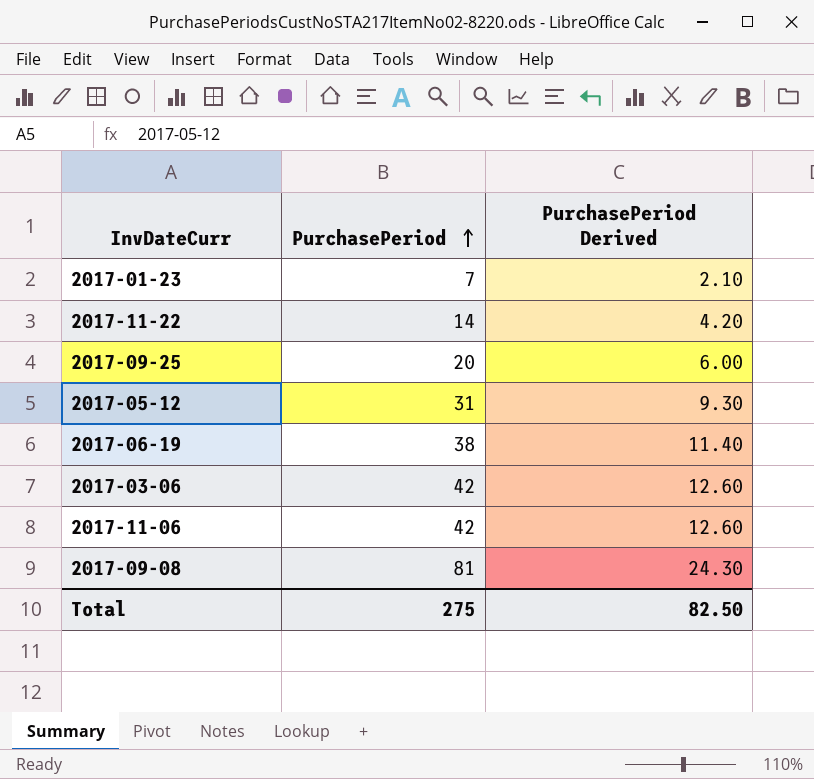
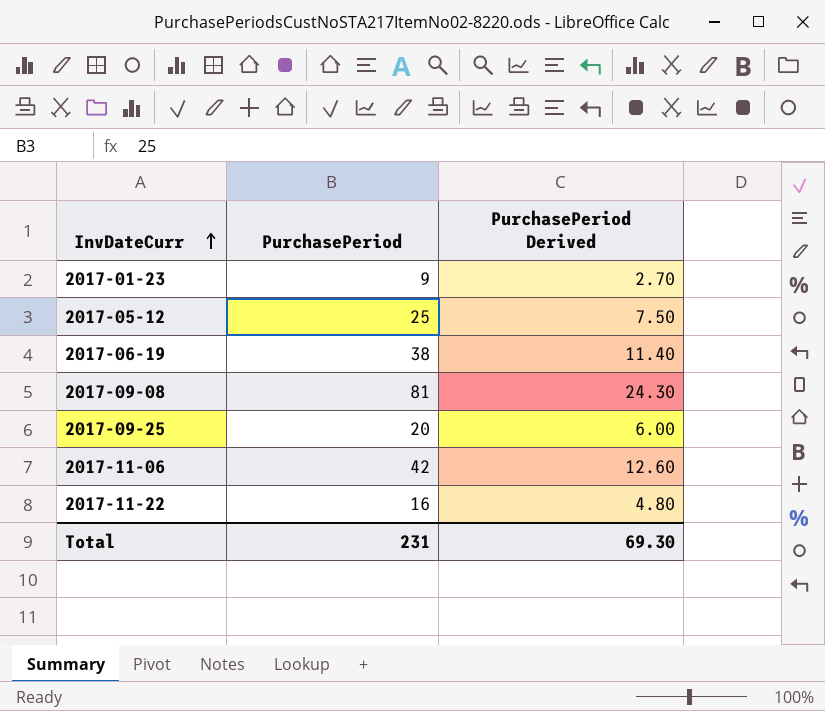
row order: PurchasePeriod ascending -> InvDateCurr ascending
row 2017-03-06: 42 | 12.60 -> none
2017-01-23 | PurchasePeriod: 7 -> 9
2017-01-23 | PurchasePeriod Derived: 2.10 -> 2.70
2017-05-12 | PurchasePeriod: 31 -> 25
2017-05-12 | PurchasePeriod Derived: 9.30 -> 7.50
2017-11-22 | PurchasePeriod: 14 -> 16
2017-11-22 | PurchasePeriod Derived: 4.20 -> 4.80
Total | PurchasePeriod: 275 -> 231
Total | PurchasePeriod Derived: 82.50 -> 69.30

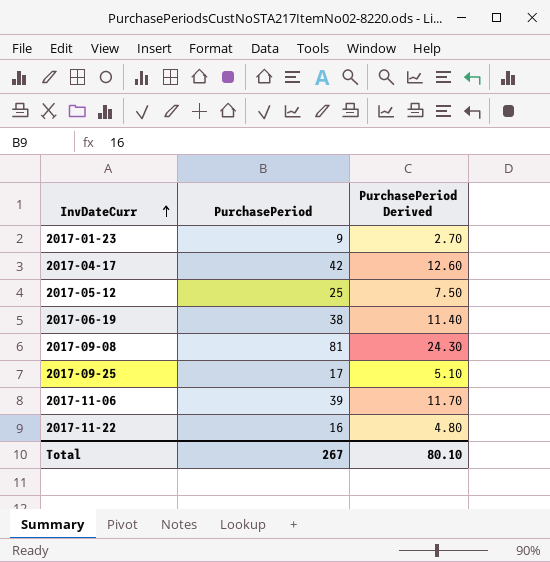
row 2017-04-17: none -> 42 | 12.60
2017-09-25 | PurchasePeriod: 20 -> 17
2017-09-25 | PurchasePeriod Derived: 6.00 -> 5.10
2017-11-06 | PurchasePeriod: 42 -> 39
2017-11-06 | PurchasePeriod Derived: 12.60 -> 11.70
Total | PurchasePeriod: 231 -> 267
Total | PurchasePeriod Derived: 69.30 -> 80.10

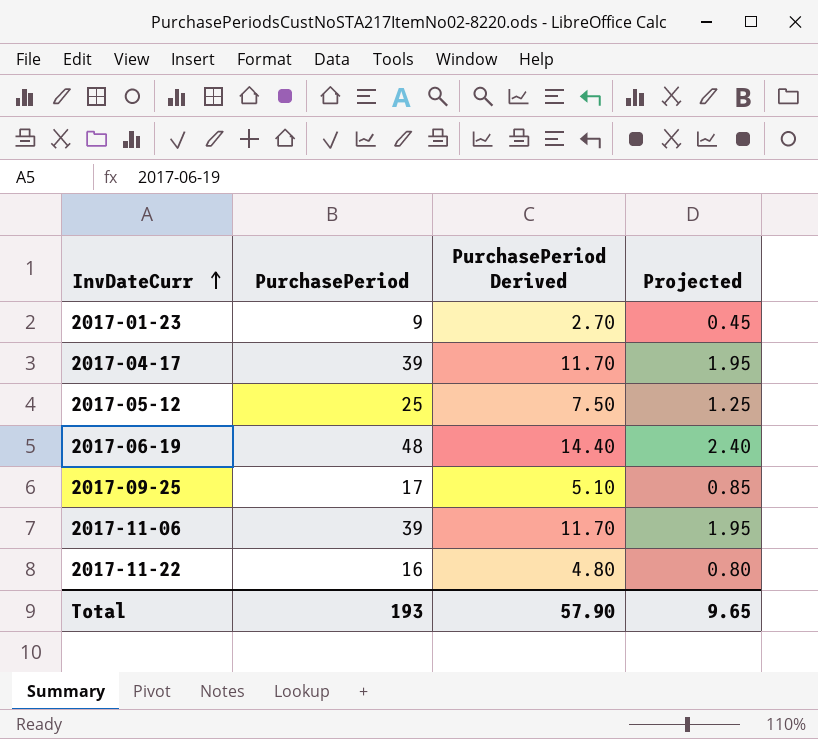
column Projected | formula: none -> [PurchasePeriod] * 0.05
row 2017-09-08: 81 | 24.30 -> none
2017-04-17 | PurchasePeriod: 42 -> 39
2017-04-17 | PurchasePeriod Derived: 12.60 -> 11.70
2017-06-19 | PurchasePeriod: 38 -> 48
2017-06-19 | PurchasePeriod Derived: 11.40 -> 14.40
Total | PurchasePeriod: 267 -> 193
Total | PurchasePeriod Derived: 80.10 -> 57.90

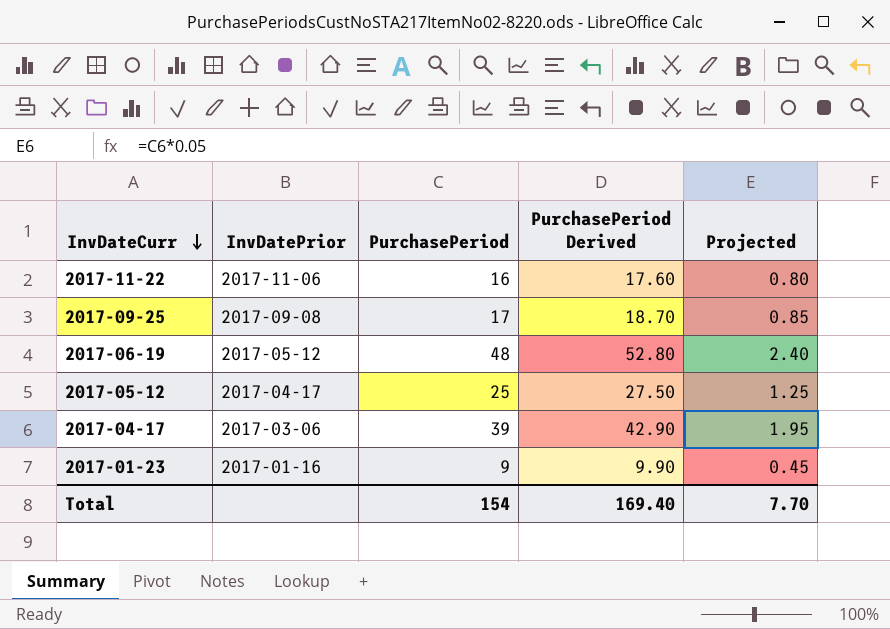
row order: InvDateCurr ascending -> InvDateCurr descending
column InvDatePrior | position: none -> 2
column PurchasePeriod Derived | formula: [PurchasePeriod] * 0.3 -> [PurchasePeriod] * 1.1
row 2017-11-06: 39 | 11.70 | 1.95 -> none
Total | PurchasePeriod: 193 -> 154
Total | PurchasePeriod Derived: 57.90 -> 169.40
Total | Projected: 9.65 -> 7.70

